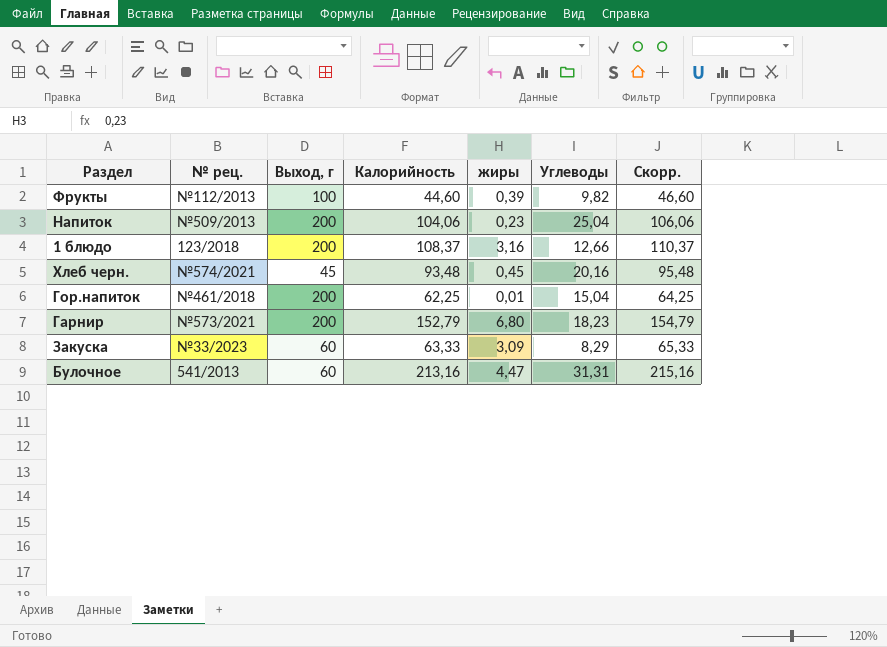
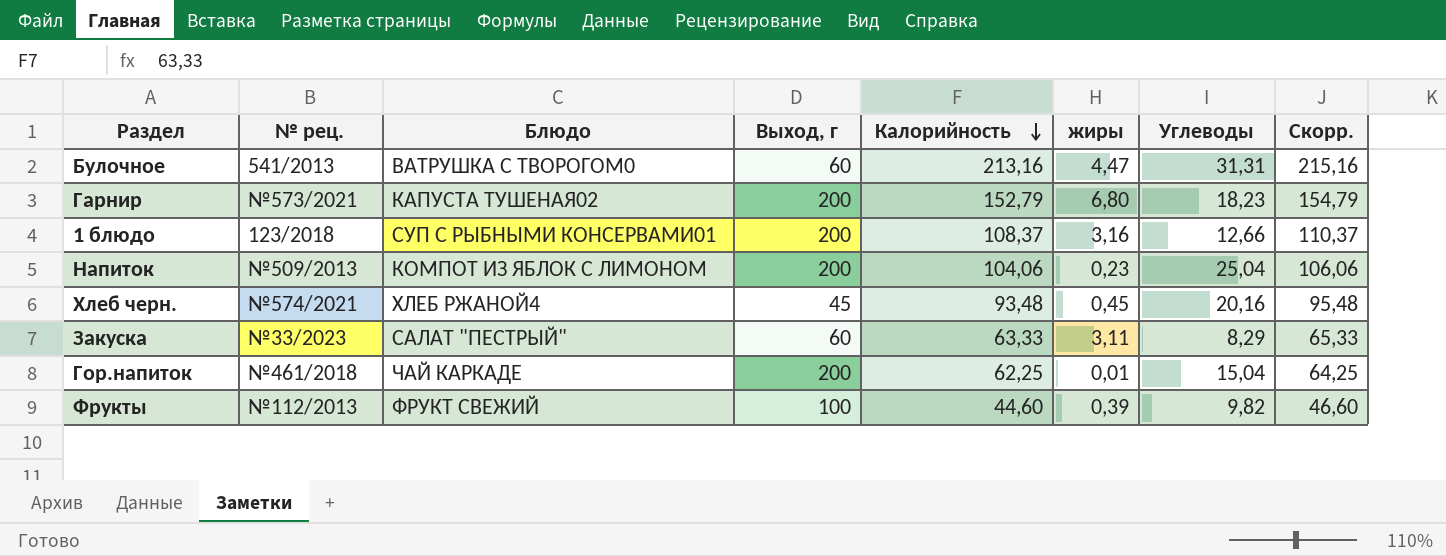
row order: none -> Калорийность descending
column Блюдо | position: none -> 3
Закуска | жиры: 3,09 -> 3,11

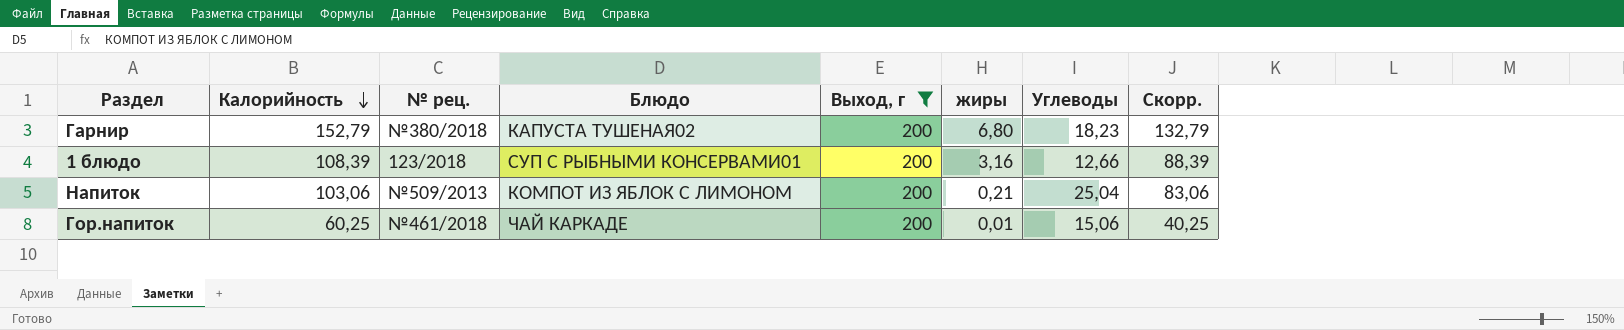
filter: none -> Выход, г = 200
column Калорийность | position: 5 -> 2
column Скорр. | formula: [Калорийность] + 2 -> [Калорийность] - 20
Гарнир | № рец.: №573/2021 -> №380/2018
1 блюдо | Калорийность: 108,37 -> 108,39
Напиток | Калорийность: 104,06 -> 103,06
Напиток | жиры: 0,23 -> 0,21
Гор.напиток | Калорийность: 62,25 -> 60,25
Гор.напиток | Углеводы: 15,04 -> 15,06

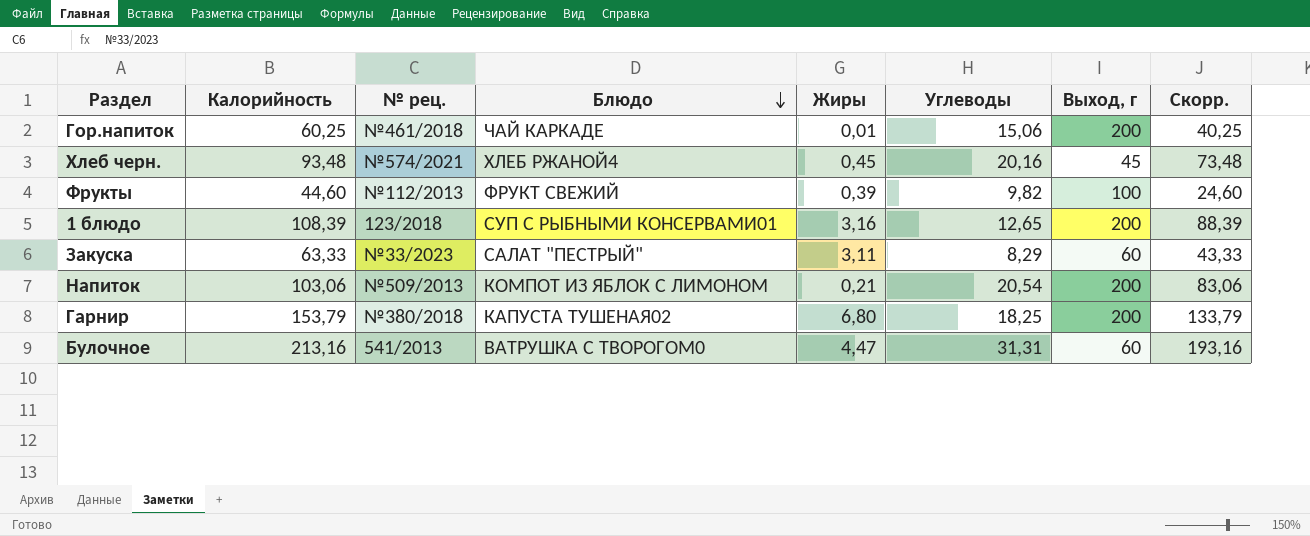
filter: Выход, г = 200 -> none
row order: Калорийность descending -> Блюдо descending
column name: жиры -> Жиры
column Выход, г | position: 5 -> 7
1 блюдо | Углеводы: 12,66 -> 12,65
Напиток | Углеводы: 25,04 -> 20,54
Гарнир | Калорийность: 152,79 -> 153,79
Гарнир | Углеводы: 18,23 -> 18,25
Гарнир | Скорр.: 132,79 -> 133,79

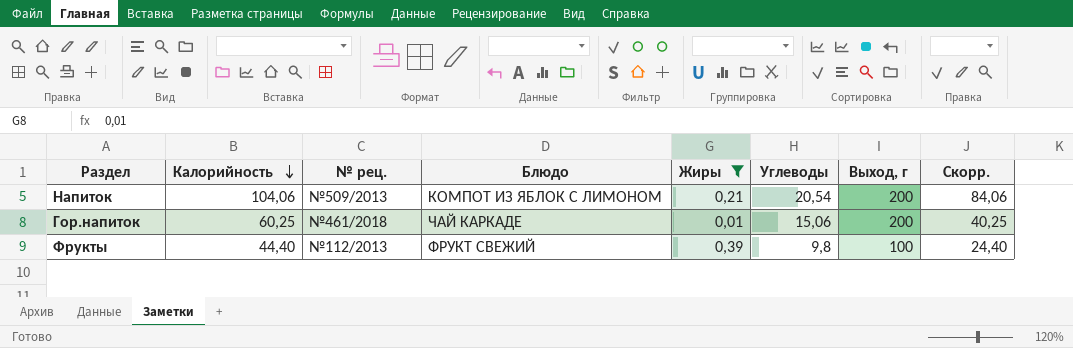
filter: none -> Жиры <= 0,39
row order: Блюдо descending -> Калорийность descending
Напиток | Калорийность: 103,06 -> 104,06
Напиток | Скорр.: 83,06 -> 84,06
Фрукты | Калорийность: 44,60 -> 44,40
Фрукты | Углеводы: 9,82 -> 9,8
Фрукты | Скорр.: 24,60 -> 24,40

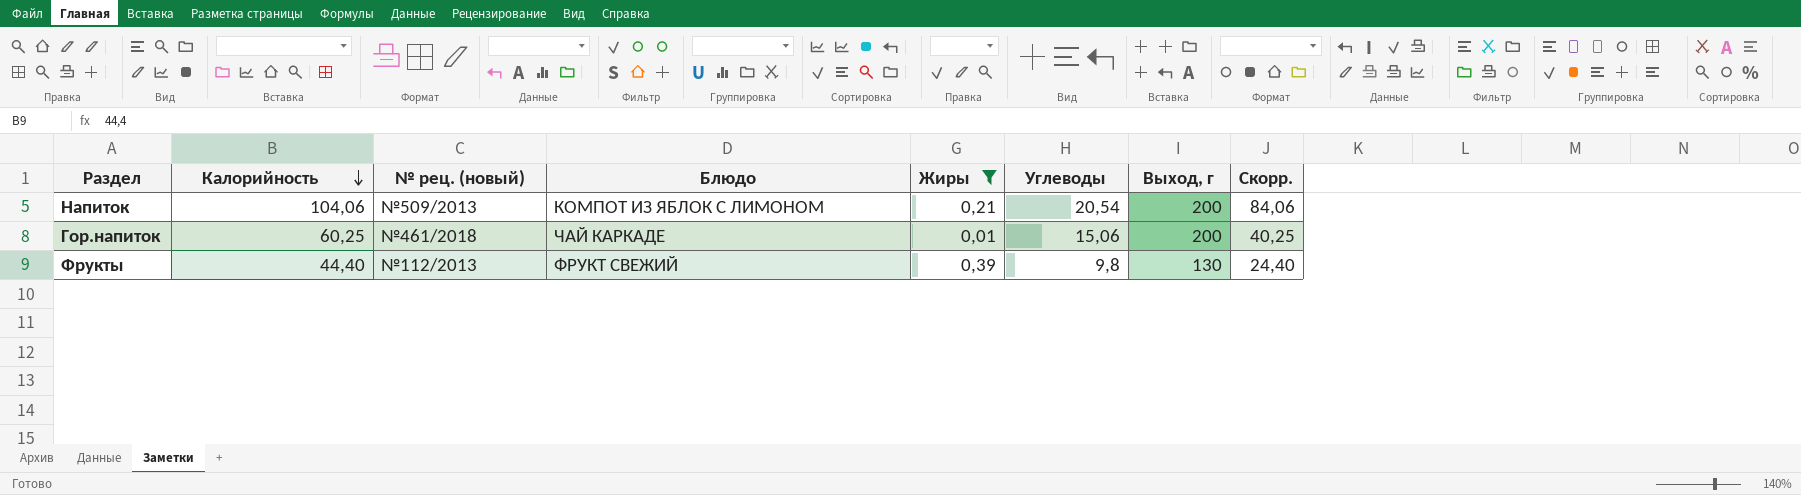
column name: № рец. -> № рец. (новый)
Фрукты | Выход, г: 100 -> 130

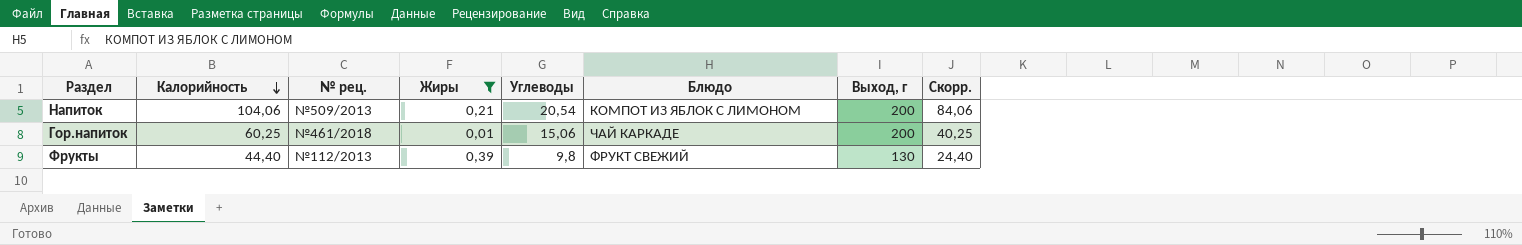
column name: № рец. (новый) -> № рец.
column Блюдо | position: 4 -> 6

